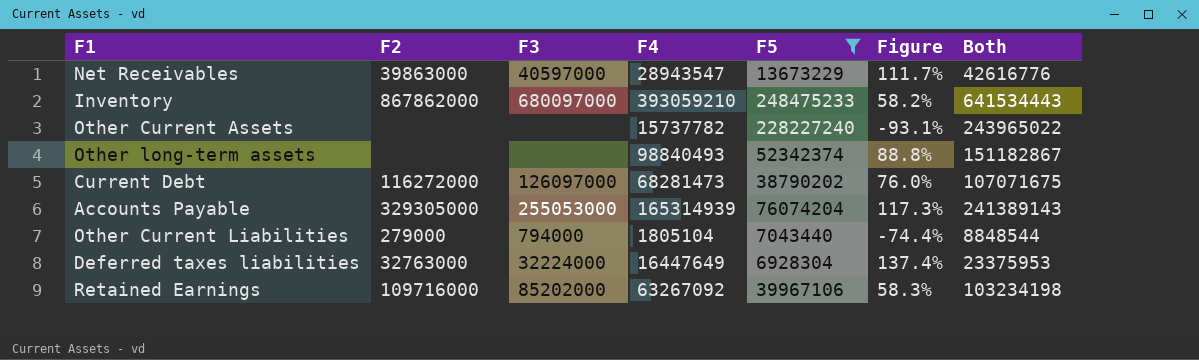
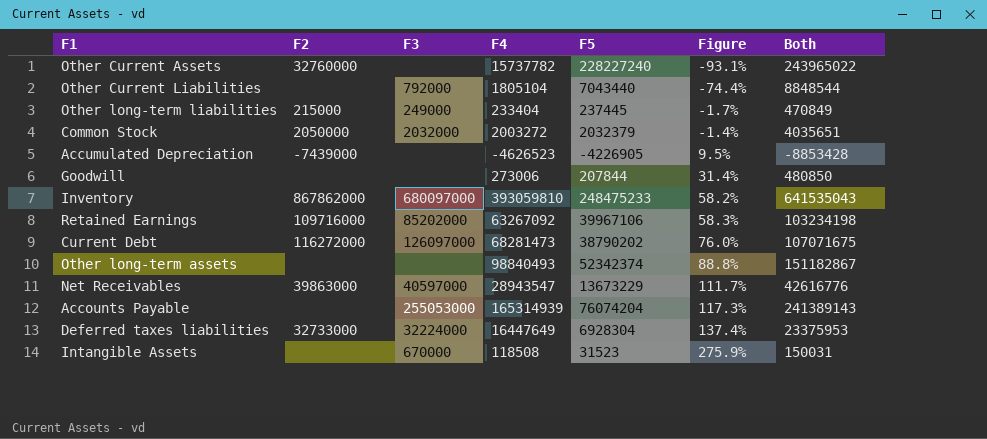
filter: F5 >= 6928304 -> none
row order: none -> Figure ascending
Other Current Assets | F2: none -> 32760000
Other Current Liabilities | F2: 279000 -> none
Other Current Liabilities | F3: 794000 -> 792000
Inventory | F4: 393059210 -> 393059810
Inventory | Both: 641534443 -> 641535043
Accounts Payable | F2: 329305000 -> none
Deferred taxes liabilities | F2: 32763000 -> 32733000

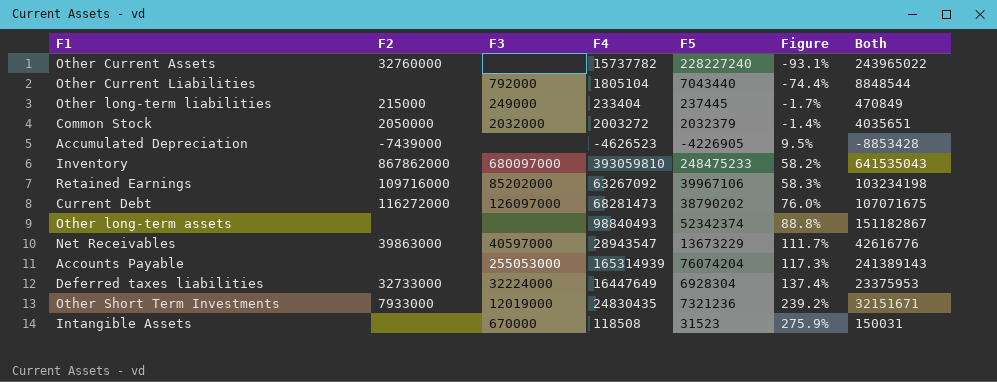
row Goodwill: none | none | 273006 | 207844 | 31.4% | 480850 -> none
row Other Short Term Investments: none -> 7933000 | 12019000 | 24830435 | 7321236 | 239.2% | 32151671

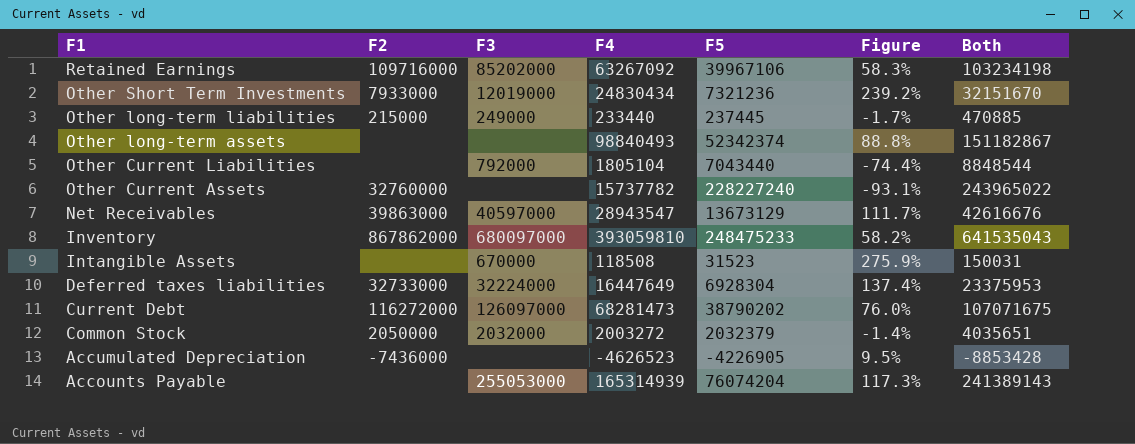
row order: Figure ascending -> F1 descending
Other Short Term Investments | F4: 24830435 -> 24830434
Other Short Term Investments | Both: 32151671 -> 32151670
Other long-term liabilities | F4: 233404 -> 233440
Other long-term liabilities | Both: 470849 -> 470885
Net Receivables | F5: 13673229 -> 13673129
Net Receivables | Both: 42616776 -> 42616676
Accumulated Depreciation | F2: -7439000 -> -7436000

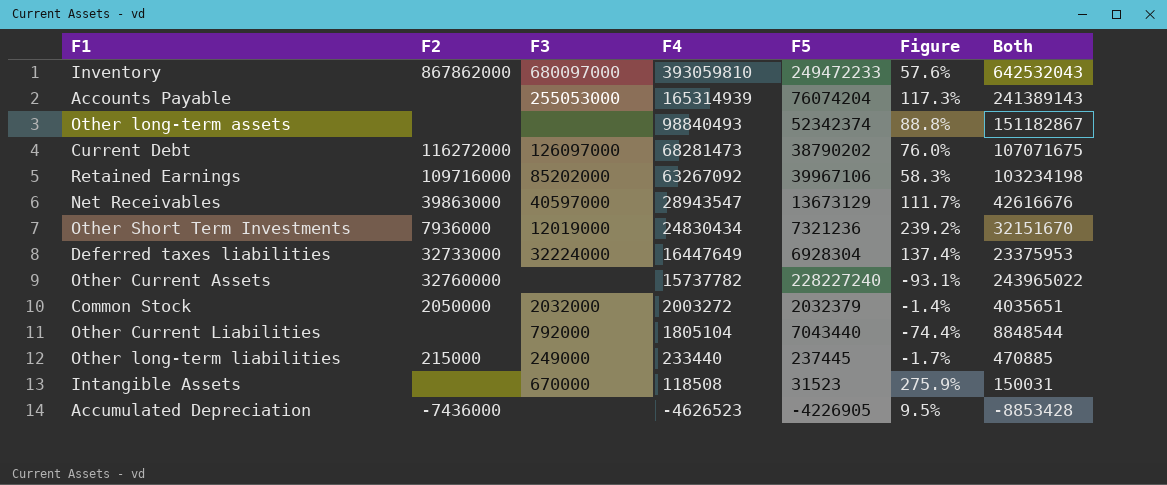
row order: F1 descending -> F4 descending
Inventory | F5: 248475233 -> 249472233
Inventory | Figure: 58.2% -> 57.6%
Inventory | Both: 641535043 -> 642532043
Other Short Term Investments | F2: 7933000 -> 7936000

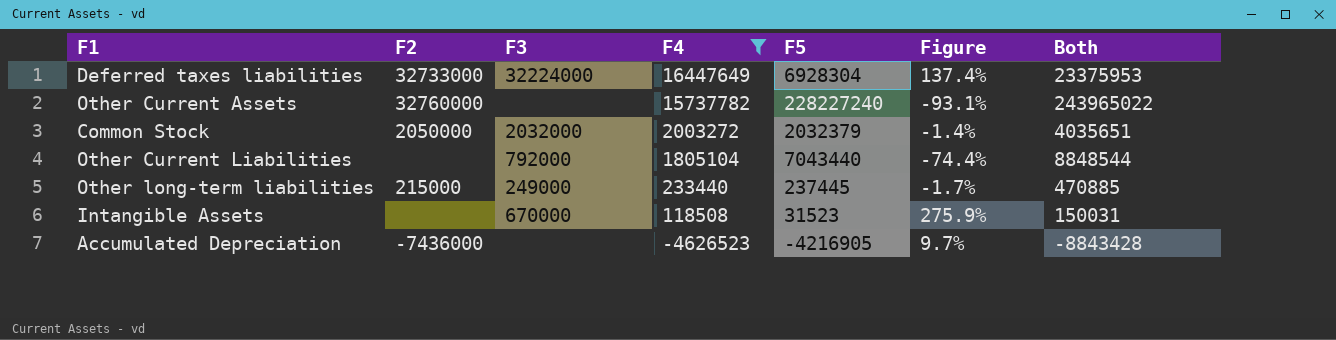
filter: none -> F4 <= 16447649
Accumulated Depreciation | F5: -4226905 -> -4216905
Accumulated Depreciation | Figure: 9.5% -> 9.7%
Accumulated Depreciation | Both: -8853428 -> -8843428

